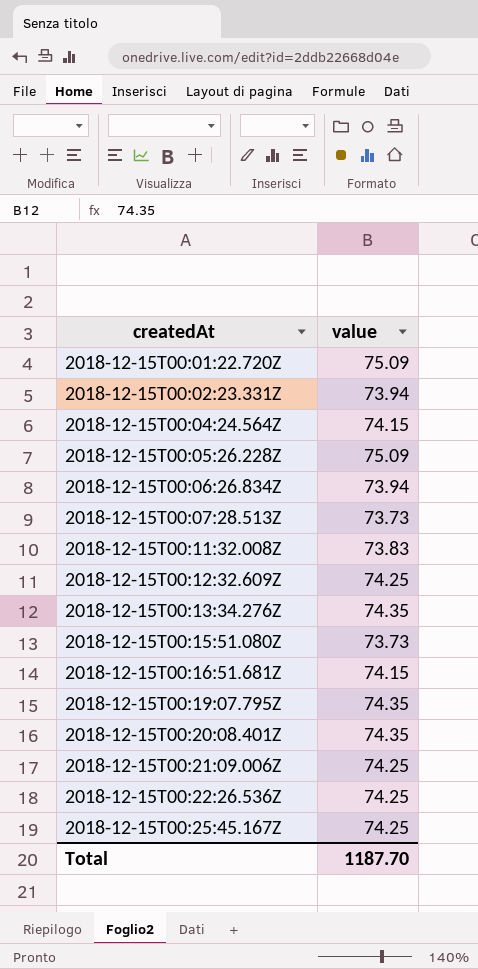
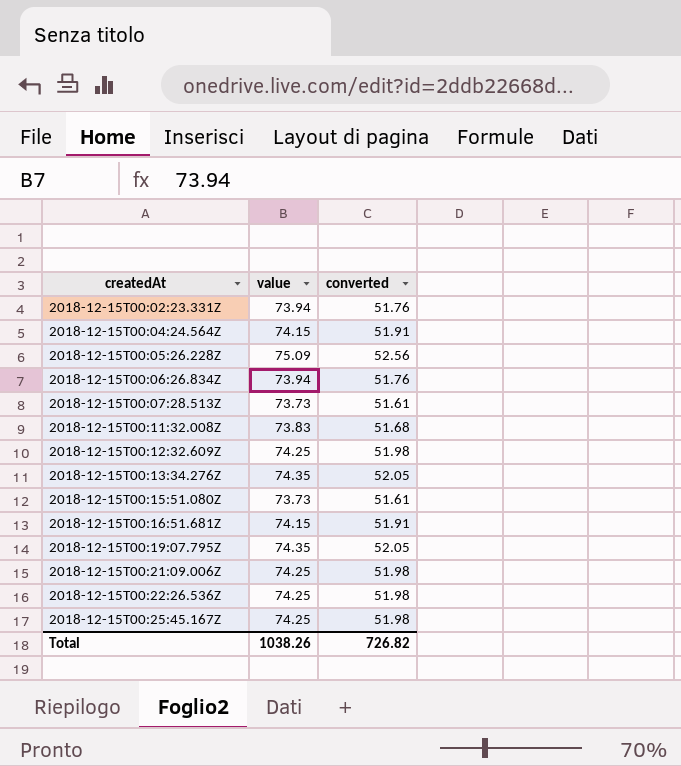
column converted | formula: none -> [value] * 0.7
row 2018-12-15T00:01:22.720Z: 75.09 -> none
row 2018-12-15T00:20:08.401Z: 74.35 -> none
Total | value: 1187.70 -> 1038.26

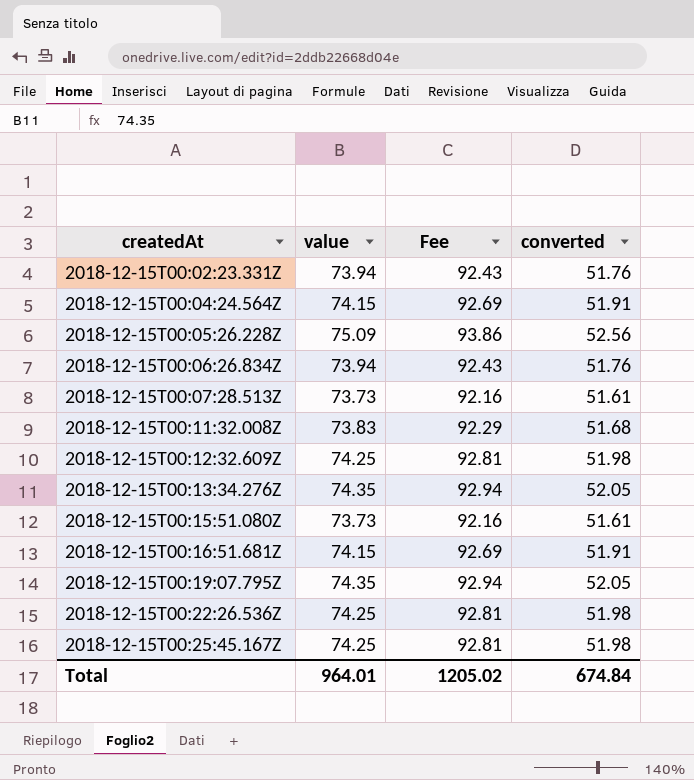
column Fee | formula: none -> [value] * 1.25
row 2018-12-15T00:21:09.006Z: 74.25 | 51.98 -> none
Total | value: 1038.26 -> 964.01
Total | converted: 726.82 -> 674.84

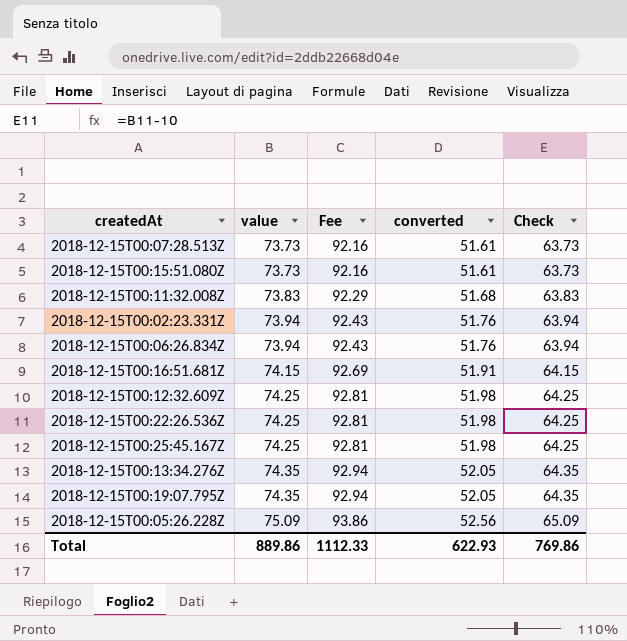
row order: createdAt ascending -> value ascending
column Check | formula: none -> [value] - 10
row 2018-12-15T00:04:24.564Z: 74.15 | 92.69 | 51.91 -> none
Total | value: 964.01 -> 889.86
Total | Fee: 1205.02 -> 1112.33
Total | converted: 674.84 -> 622.93

